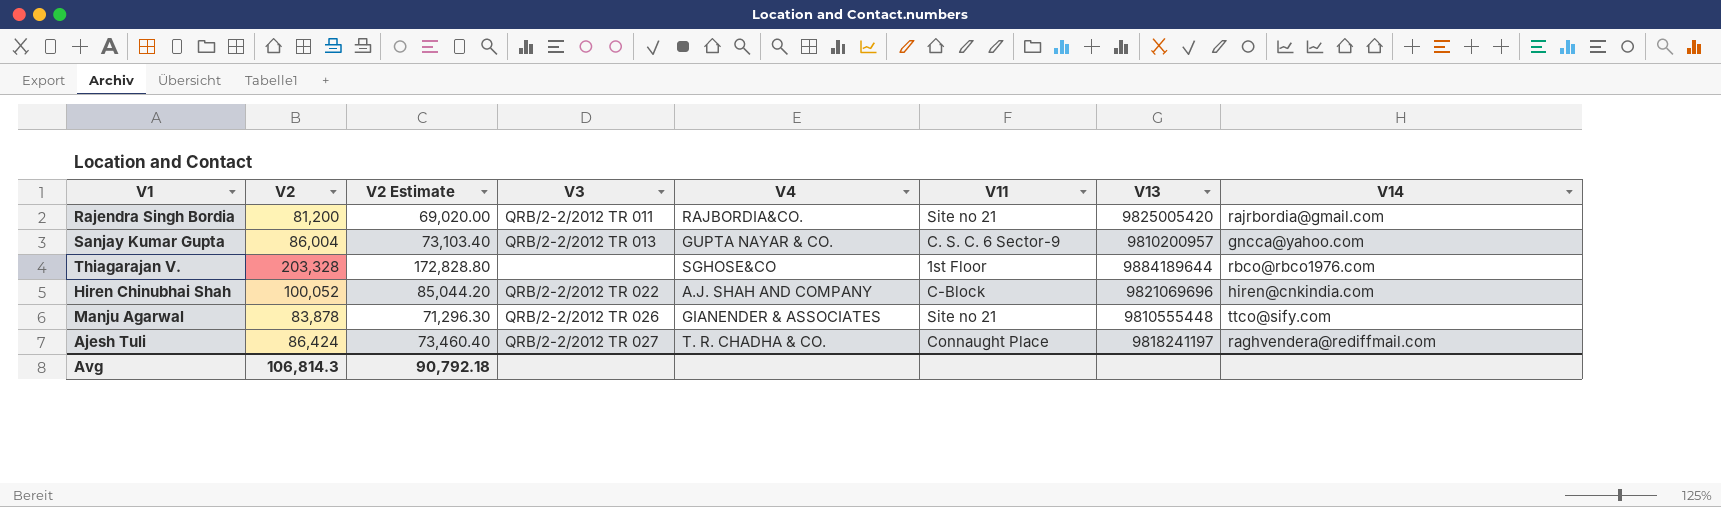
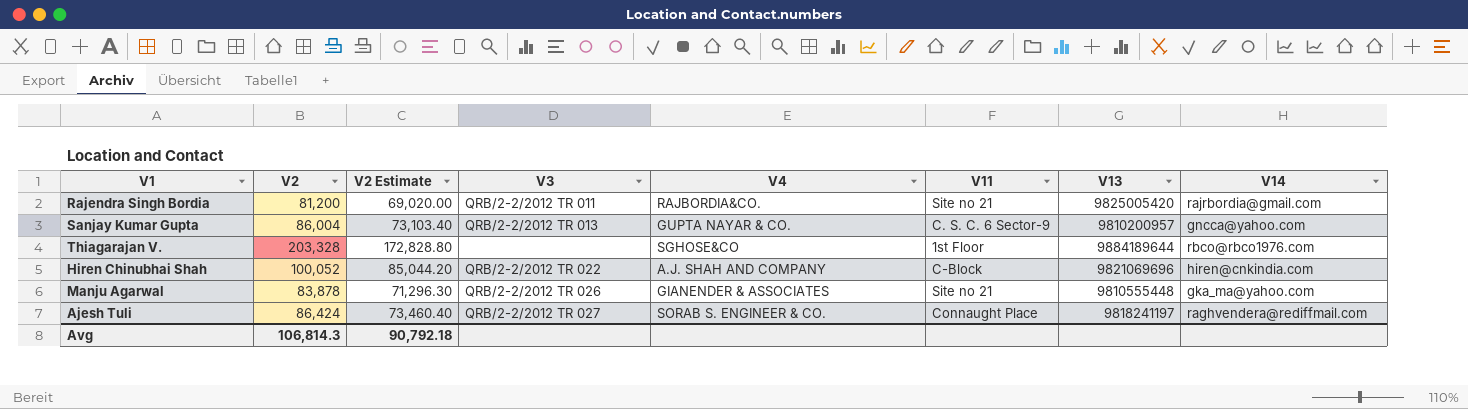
Manju Agarwal | V14: ttco@sify.com -> gka_ma@yahoo.com
Ajesh Tuli | V4: T. R. CHADHA & CO. -> SORAB S. ENGINEER & CO.

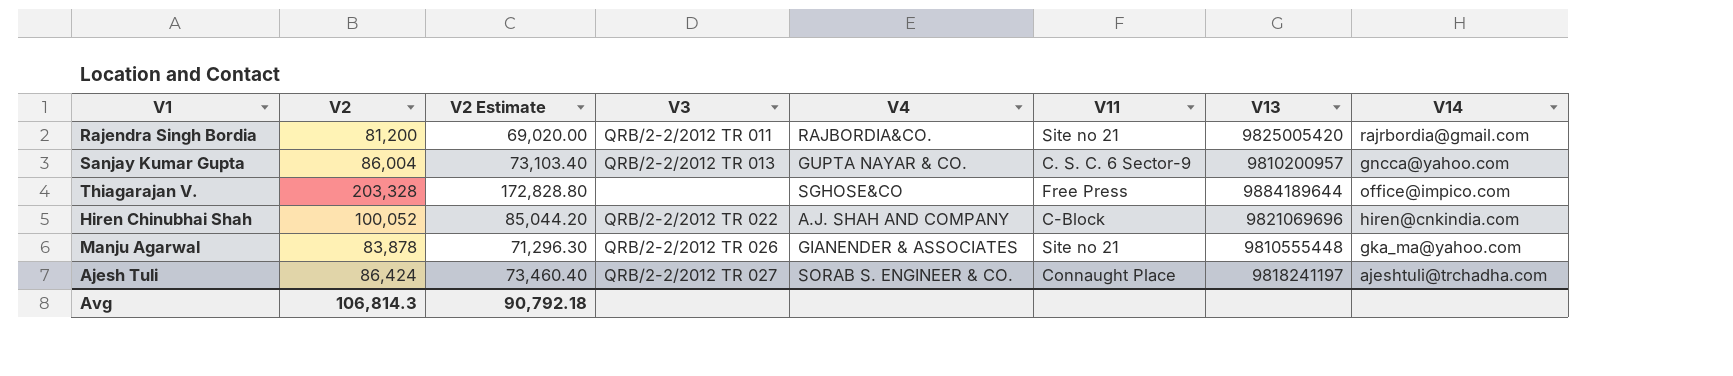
Thiagarajan V. | V11: 1st Floor -> Free Press
Thiagarajan V. | V14: rbco@rbco1976.com -> office@impico.com
Ajesh Tuli | V14: raghvendera@rediffmail.com -> ajeshtuli@trchadha.com

